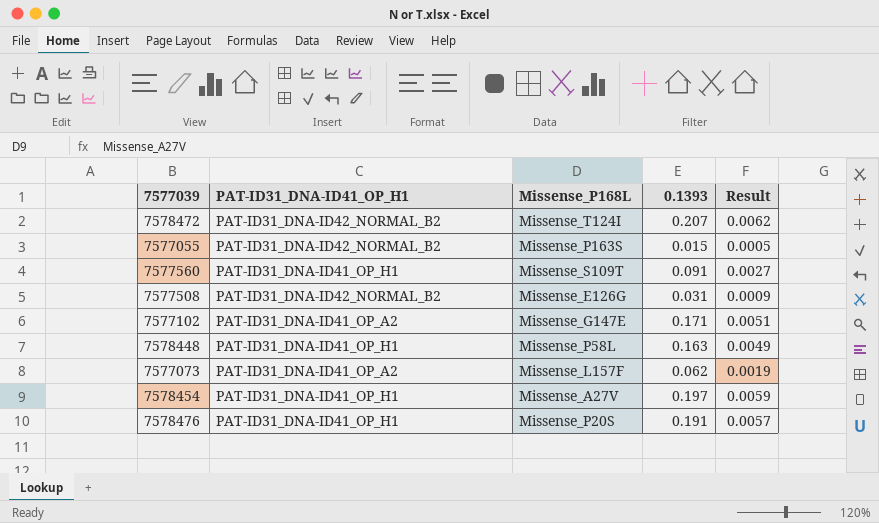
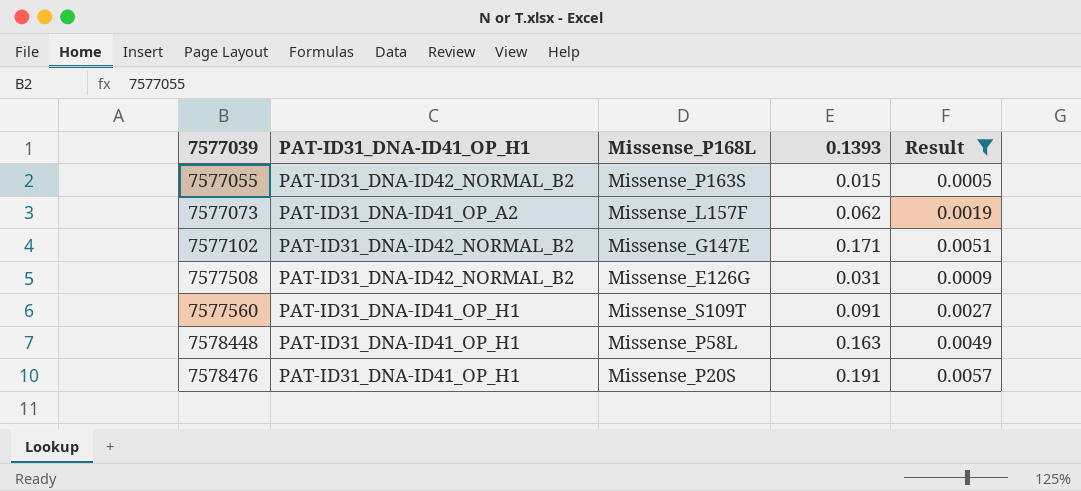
filter: none -> Result <= 0.0057
row order: none -> 7577039 ascending
7577102 | PAT-ID31_DNA-ID41_OP_H1: PAT-ID31_DNA-ID41_OP_A2 -> PAT-ID31_DNA-ID42_NORMAL_B2

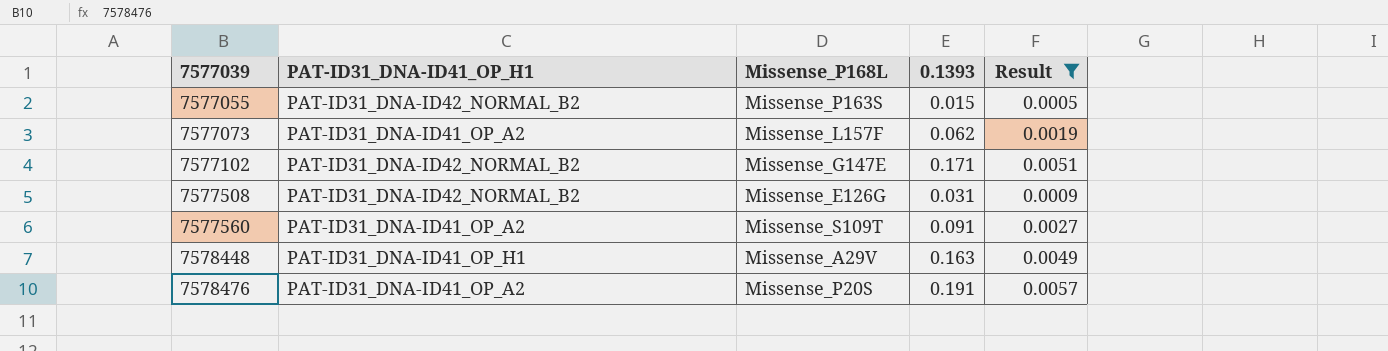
7577560 | PAT-ID31_DNA-ID41_OP_H1: PAT-ID31_DNA-ID41_OP_H1 -> PAT-ID31_DNA-ID41_OP_A2
7578448 | Missense_P168L: Missense_P58L -> Missense_A29V
7578476 | PAT-ID31_DNA-ID41_OP_H1: PAT-ID31_DNA-ID41_OP_H1 -> PAT-ID31_DNA-ID41_OP_A2

